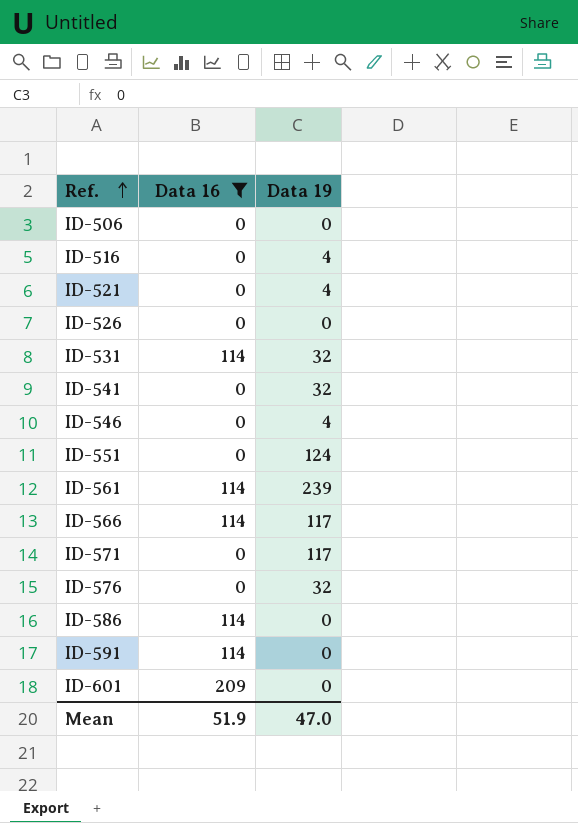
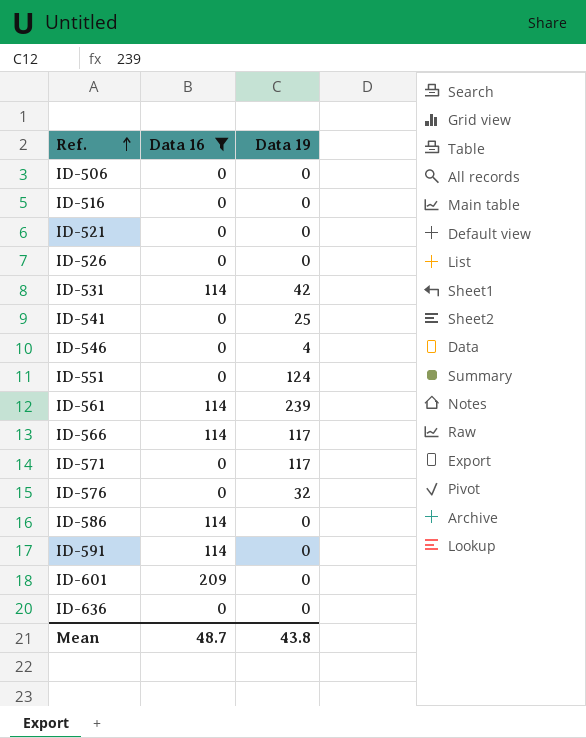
ID-516 | Data 19: 4 -> 0
ID-521 | Data 19: 4 -> 0
ID-531 | Data 19: 32 -> 42
ID-541 | Data 19: 32 -> 25
row ID-636: none -> 0 | 0
Mean | Data 16: 51.9 -> 48.7
Mean | Data 19: 47.0 -> 43.8

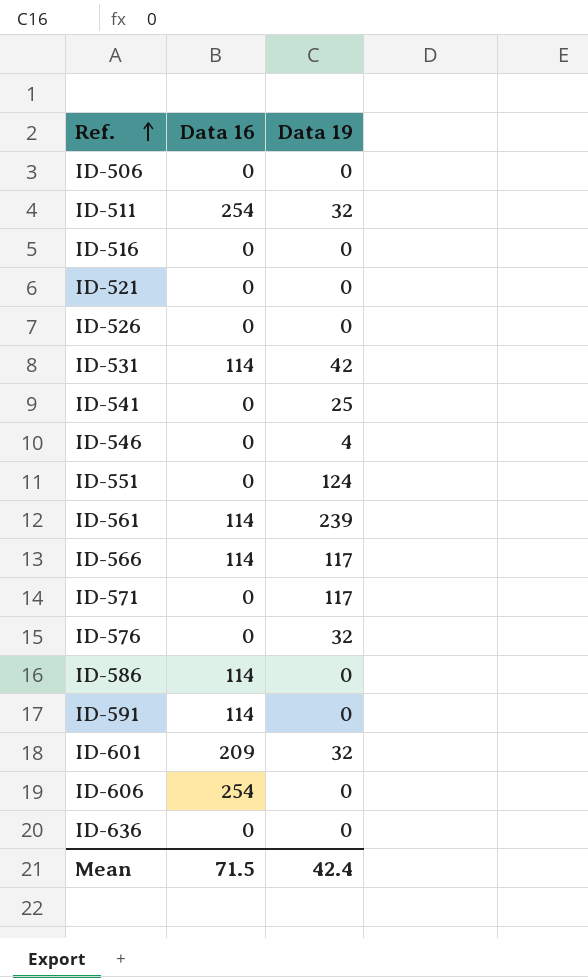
filter: Data 16 != 254 -> none
ID-601 | Data 19: 0 -> 32
Mean | Data 16: 48.7 -> 71.5
Mean | Data 19: 43.8 -> 42.4

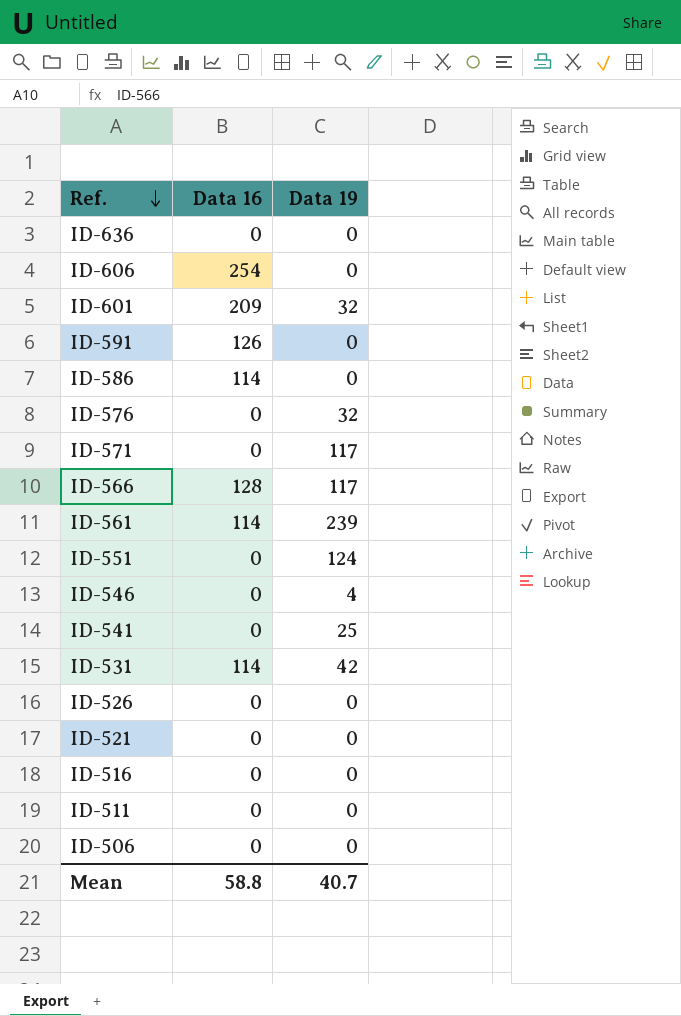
row order: Ref. ascending -> Ref. descending
ID-591 | Data 16: 114 -> 126
ID-566 | Data 16: 114 -> 128
ID-511 | Data 16: 254 -> 0
ID-511 | Data 19: 32 -> 0
Mean | Data 16: 71.5 -> 58.8
Mean | Data 19: 42.4 -> 40.7

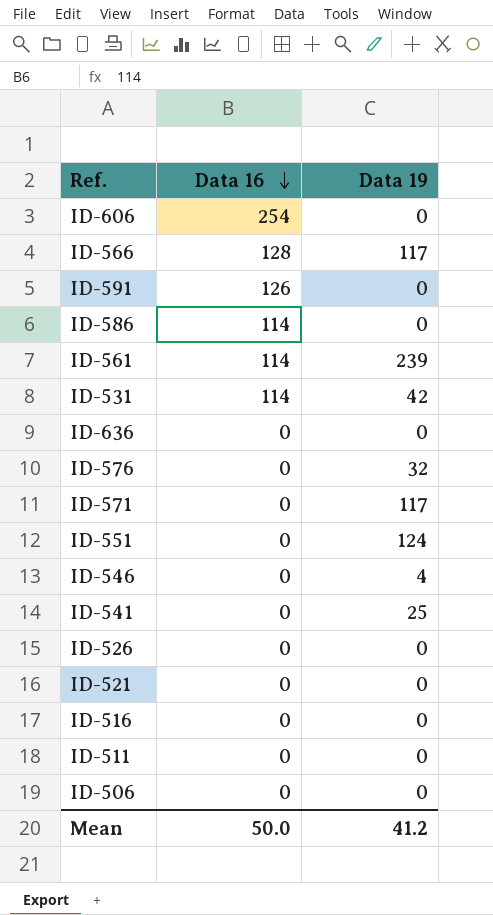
row order: Ref. descending -> Data 16 descending
row ID-601: 209 | 32 -> none
Mean | Data 16: 58.8 -> 50.0
Mean | Data 19: 40.7 -> 41.2

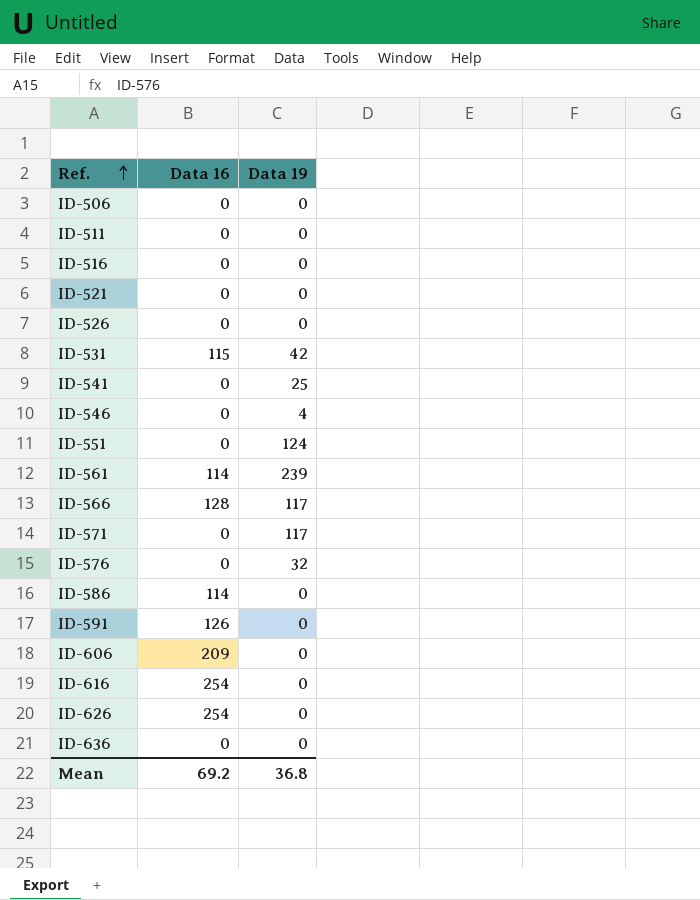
row order: Data 16 descending -> Ref. ascending
ID-531 | Data 16: 114 -> 115
ID-606 | Data 16: 254 -> 209
row ID-616: none -> 254 | 0
row ID-626: none -> 254 | 0
Mean | Data 16: 50.0 -> 69.2
Mean | Data 19: 41.2 -> 36.8

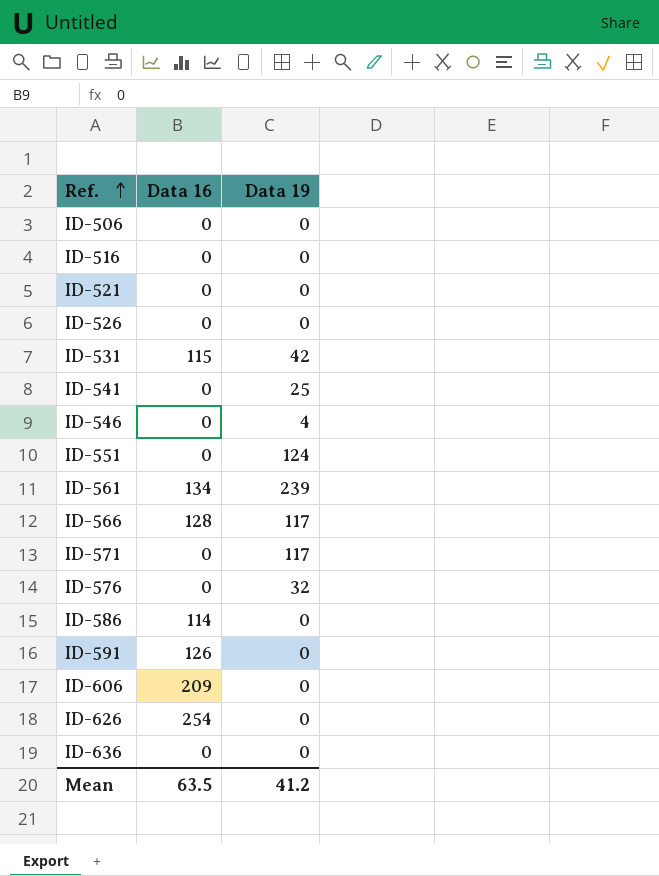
row ID-511: 0 | 0 -> none
row ID-616: 254 | 0 -> none
ID-561 | Data 16: 114 -> 134
Mean | Data 16: 69.2 -> 63.5
Mean | Data 19: 36.8 -> 41.2

